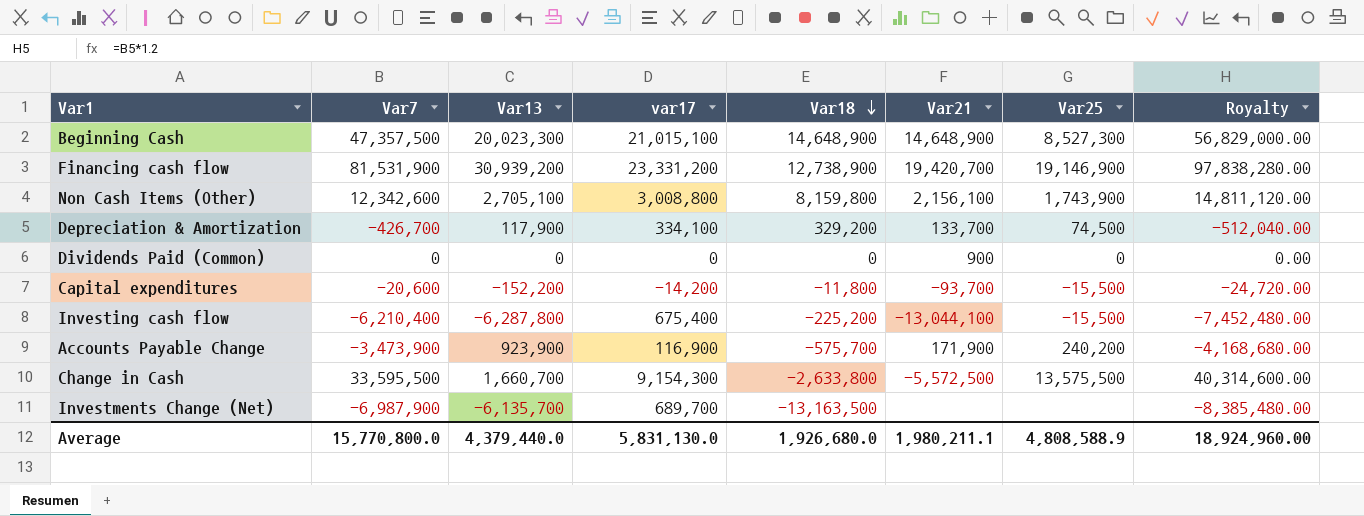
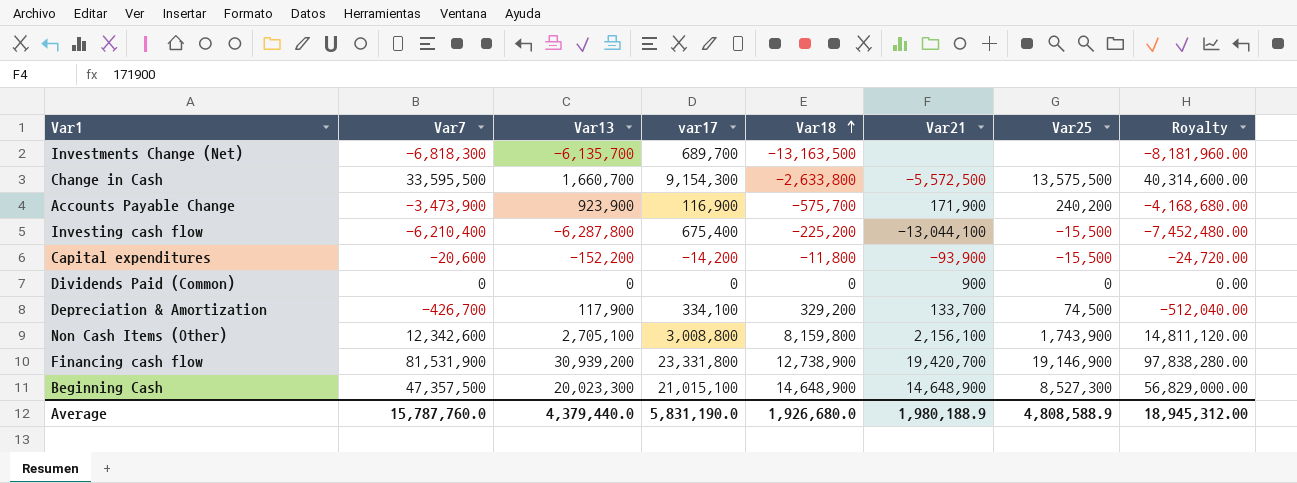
row order: Var18 descending -> Var18 ascending
Investments Change (Net) | Var7: -6,987,900 -> -6,818,300
Investments Change (Net) | Royalty: -8,385,480.00 -> -8,181,960.00
Capital expenditures | Var21: -93,700 -> -93,900
Financing cash flow | var17: 23,331,200 -> 23,331,800
Average | Var7: 15,770,800.0 -> 15,787,760.0
Average | var17: 5,831,130.0 -> 5,831,190.0
Average | Var21: 1,980,211.1 -> 1,980,188.9
Average | Royalty: 18,924,960.00 -> 18,945,312.00

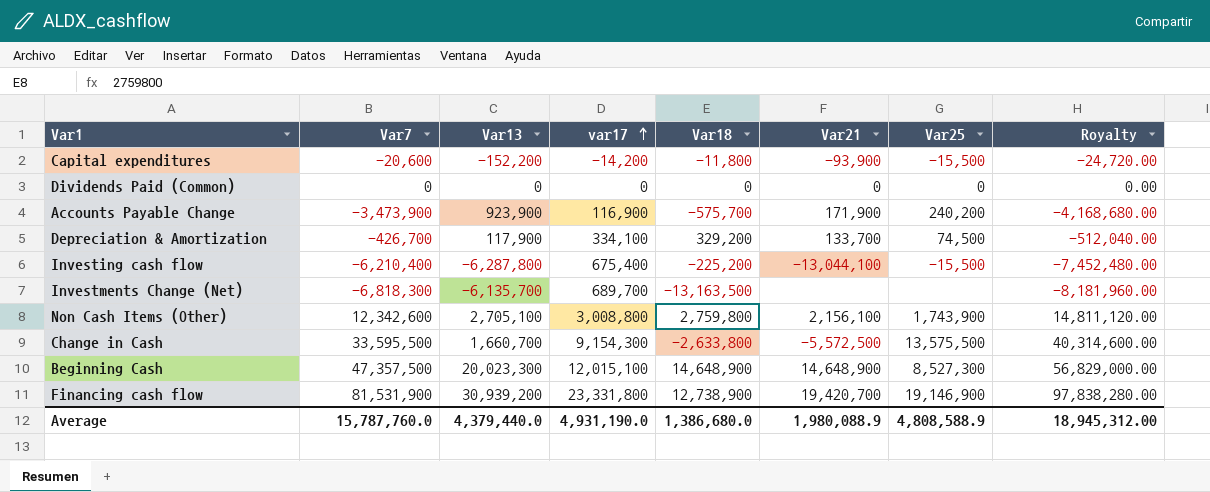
row order: Var18 ascending -> var17 ascending
Dividends Paid (Common) | Var21: 900 -> 0
Non Cash Items (Other) | Var18: 8,159,800 -> 2,759,800
Beginning Cash | var17: 21,015,100 -> 12,015,100
Average | var17: 5,831,190.0 -> 4,931,190.0
Average | Var18: 1,926,680.0 -> 1,386,680.0
Average | Var21: 1,980,188.9 -> 1,980,088.9

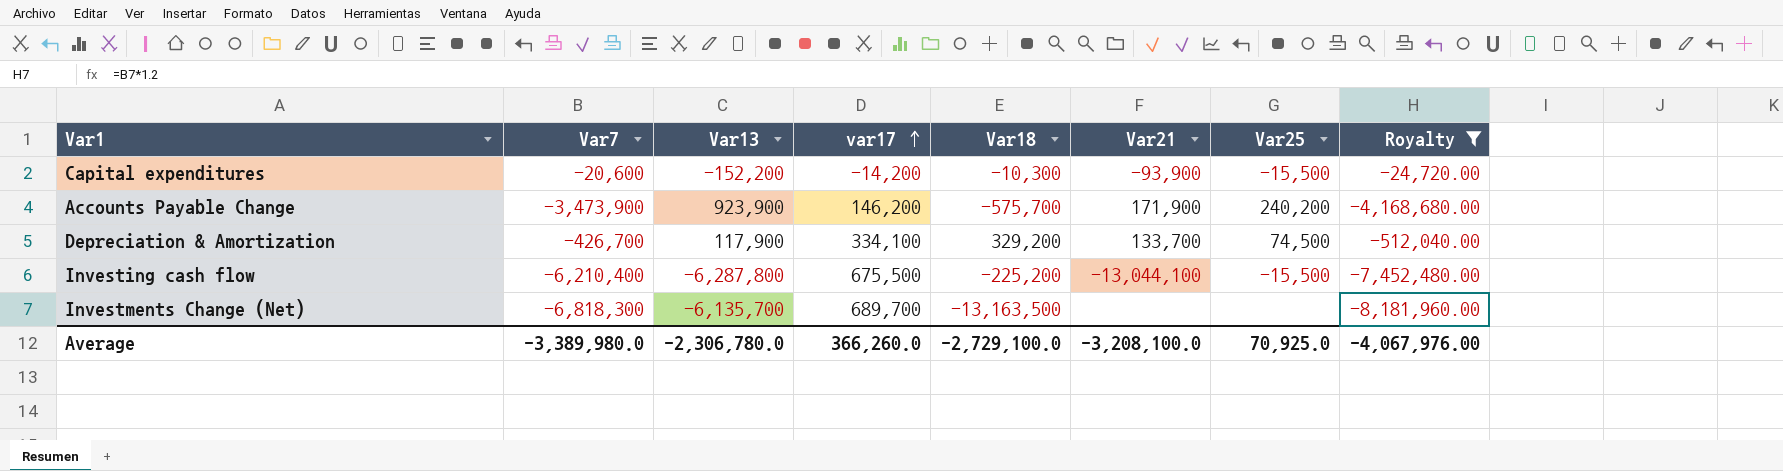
filter: none -> Royalty <= -24,720.00
Capital expenditures | Var18: -11,800 -> -10,300
Accounts Payable Change | var17: 116,900 -> 146,200
Investing cash flow | var17: 675,400 -> 675,500
Average | Var7: 15,787,760.0 -> -3,389,980.0
Average | Var13: 4,379,440.0 -> -2,306,780.0
Average | var17: 4,931,190.0 -> 366,260.0
Average | Var18: 1,386,680.0 -> -2,729,100.0
Average | Var21: 1,980,088.9 -> -3,208,100.0
Average | Var25: 4,808,588.9 -> 70,925.0
Average | Royalty: 18,945,312.00 -> -4,067,976.00

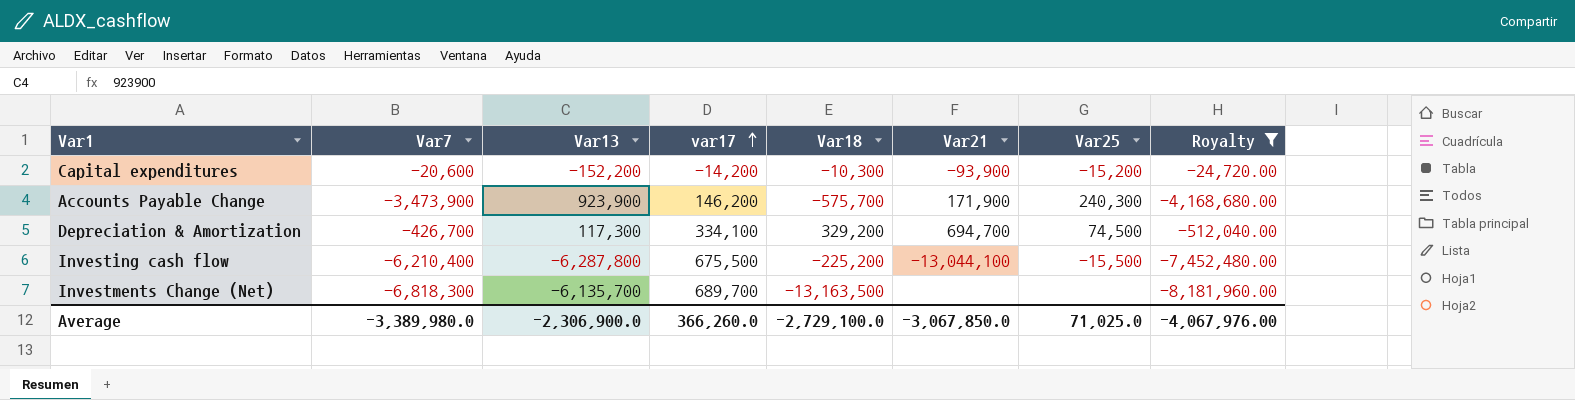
Capital expenditures | Var25: -15,500 -> -15,200
Accounts Payable Change | Var25: 240,200 -> 240,300
Depreciation & Amortization | Var13: 117,900 -> 117,300
Depreciation & Amortization | Var21: 133,700 -> 694,700
Average | Var13: -2,306,780.0 -> -2,306,900.0
Average | Var21: -3,208,100.0 -> -3,067,850.0
Average | Var25: 70,925.0 -> 71,025.0

